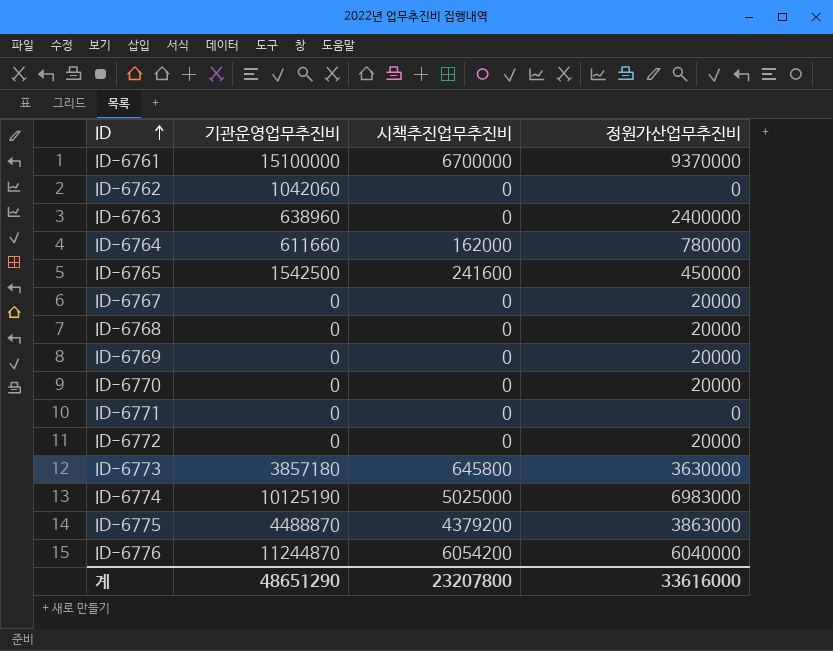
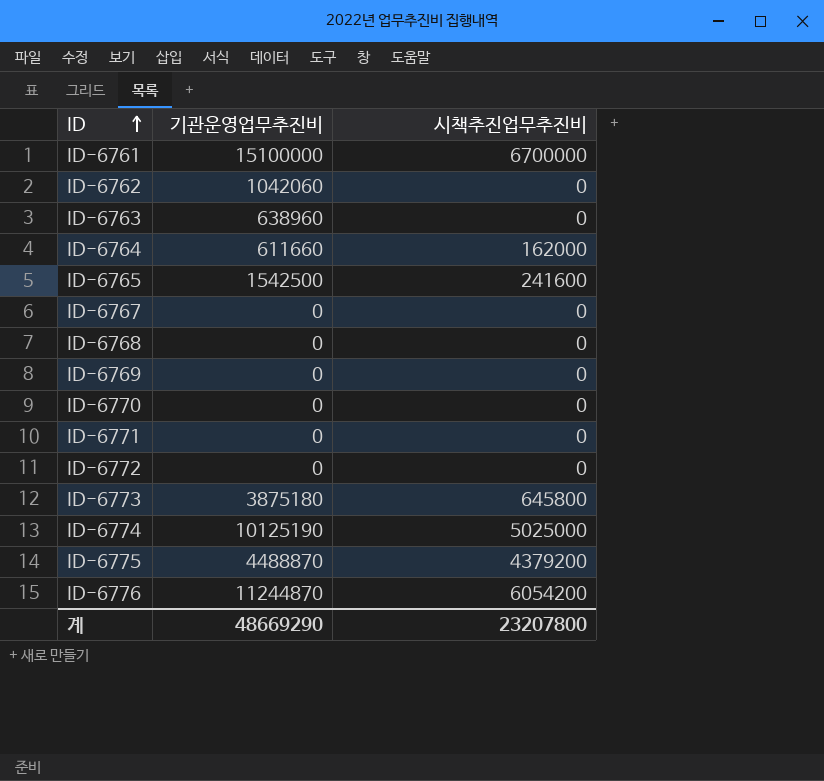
column 정원가산업무추진비 | position: 4 -> none
ID-6773 | 기관운영업무추진비: 3857180 -> 3875180
계 | 기관운영업무추진비: 48651290 -> 48669290

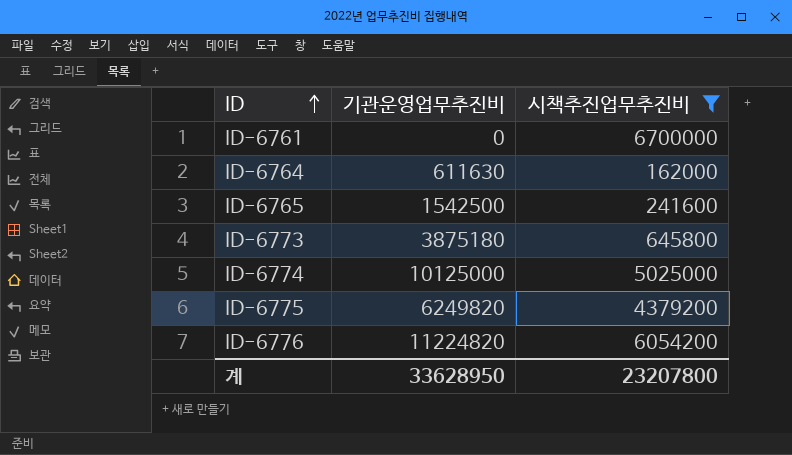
filter: none -> 시책추진업무추진비 != 0
ID-6761 | 기관운영업무추진비: 15100000 -> 0
ID-6764 | 기관운영업무추진비: 611660 -> 611630
ID-6774 | 기관운영업무추진비: 10125190 -> 10125000
ID-6775 | 기관운영업무추진비: 4488870 -> 6249820
ID-6776 | 기관운영업무추진비: 11244870 -> 11224820
계 | 기관운영업무추진비: 48669290 -> 33628950

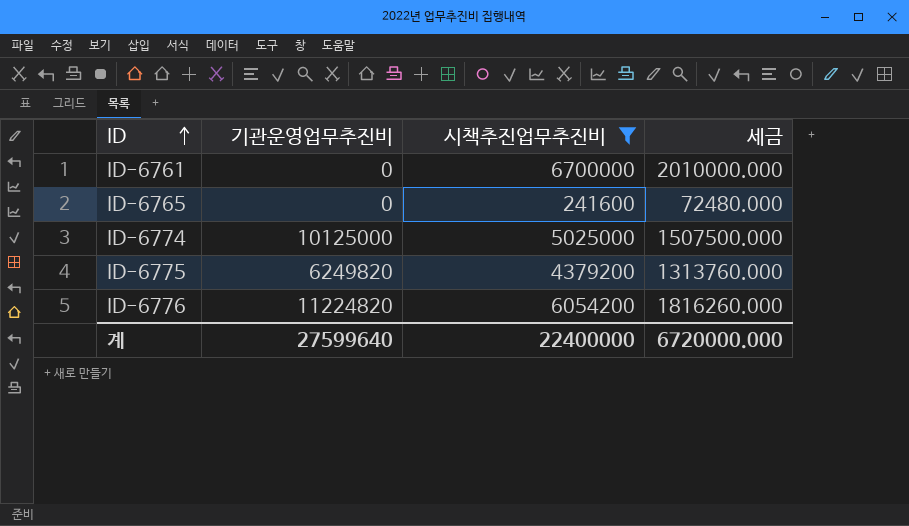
column 세금 | formula: none -> [시책추진업무추진비] * 0.3
row ID-6764: 611630 | 162000 -> none
row ID-6773: 3875180 | 645800 -> none
ID-6765 | 기관운영업무추진비: 1542500 -> 0
계 | 기관운영업무추진비: 33628950 -> 27599640
계 | 시책추진업무추진비: 23207800 -> 22400000

